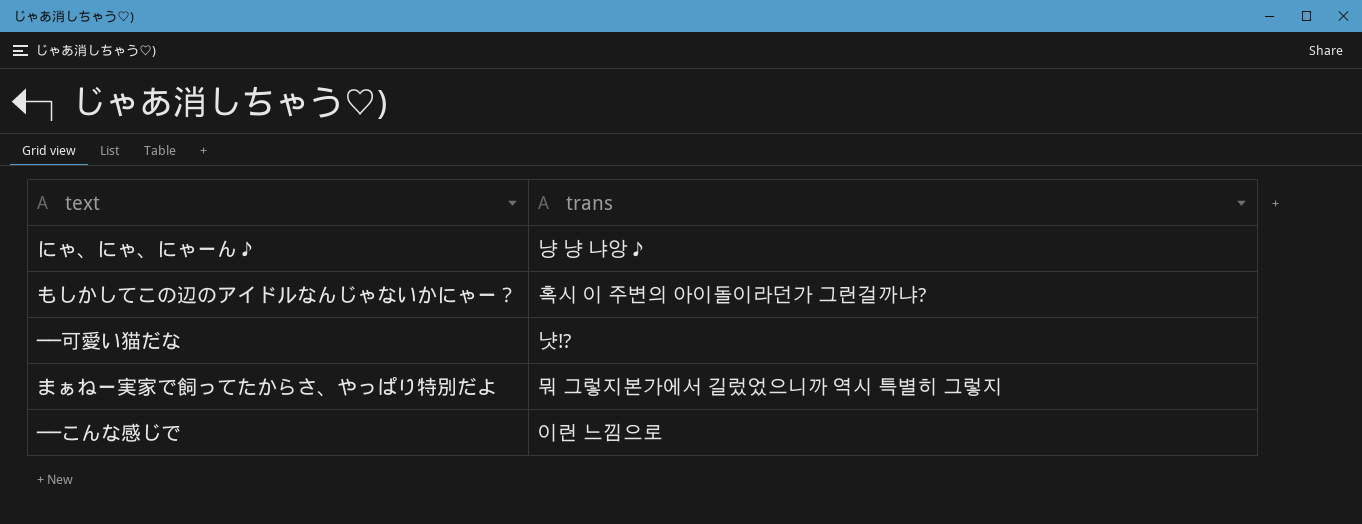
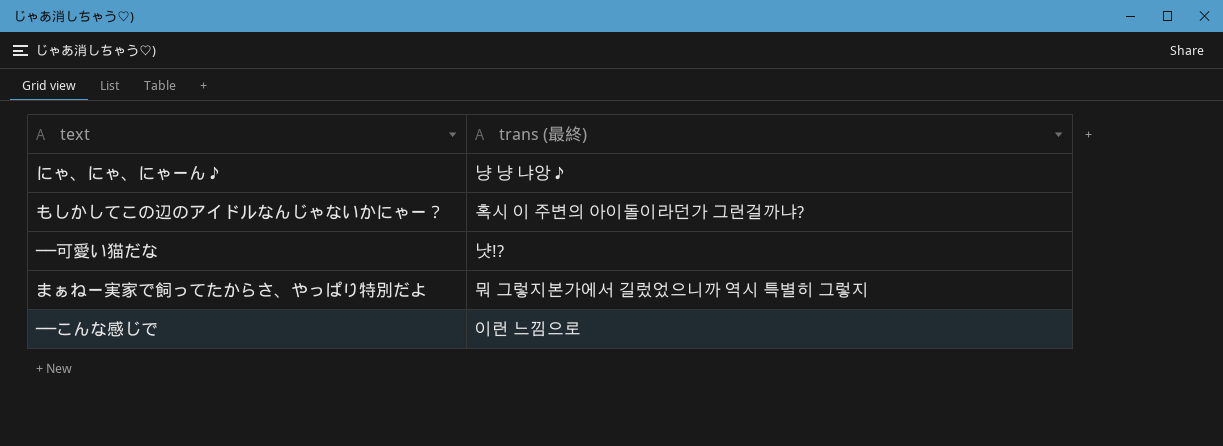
column name: trans -> trans (最終)

